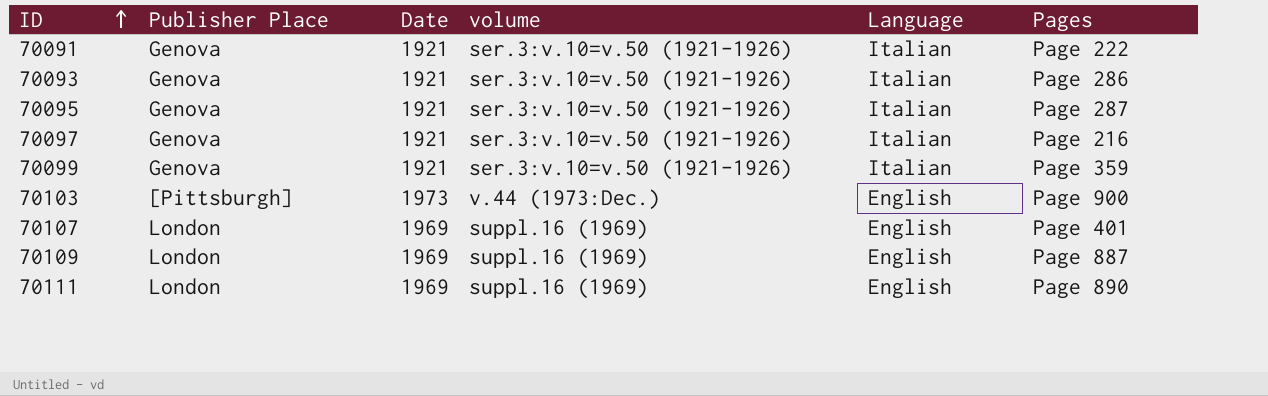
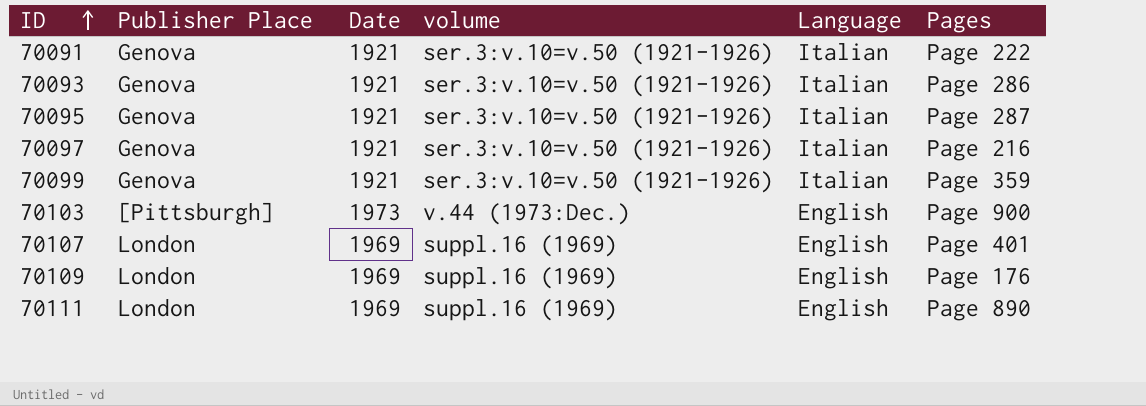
70109 | Pages: Page 887 -> Page 176

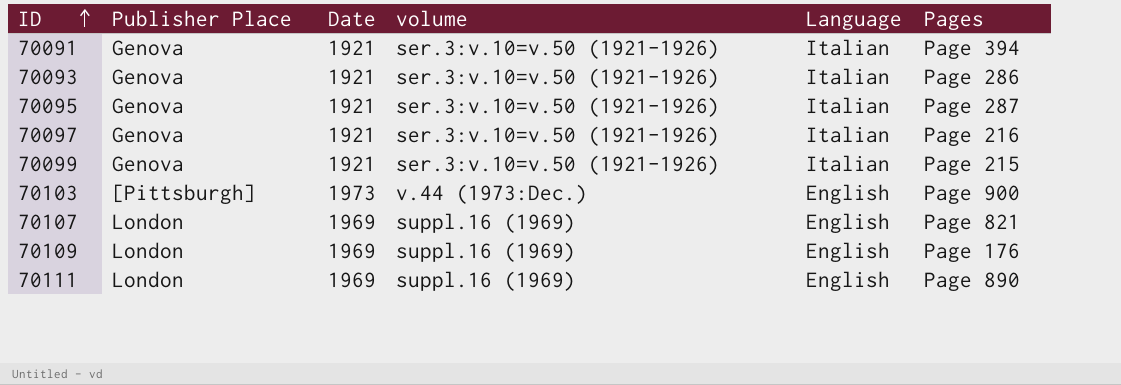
70091 | Pages: Page 222 -> Page 394
70099 | Pages: Page 359 -> Page 215
70107 | Pages: Page 401 -> Page 821

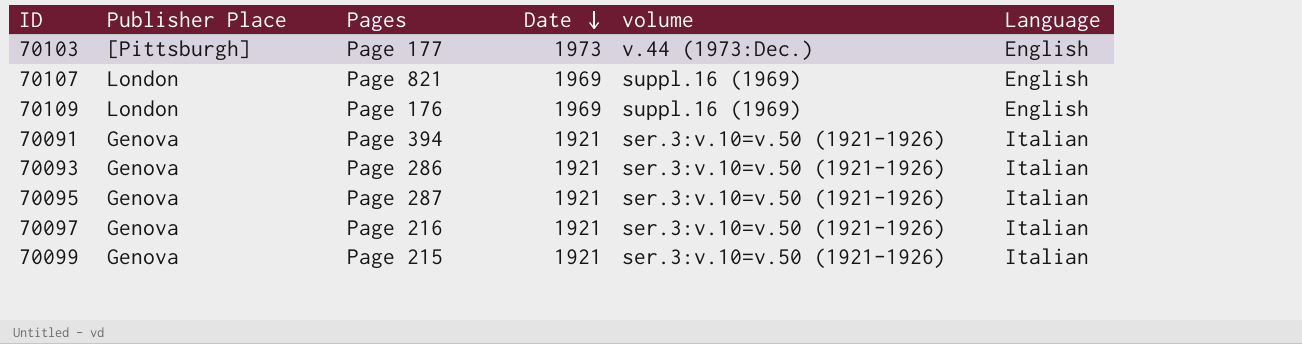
row order: ID ascending -> Date descending
column Pages | position: 6 -> 3
row 70111: London | 1969 | suppl.16 (1969) | English | Page 890 -> none
70103 | Pages: Page 900 -> Page 177

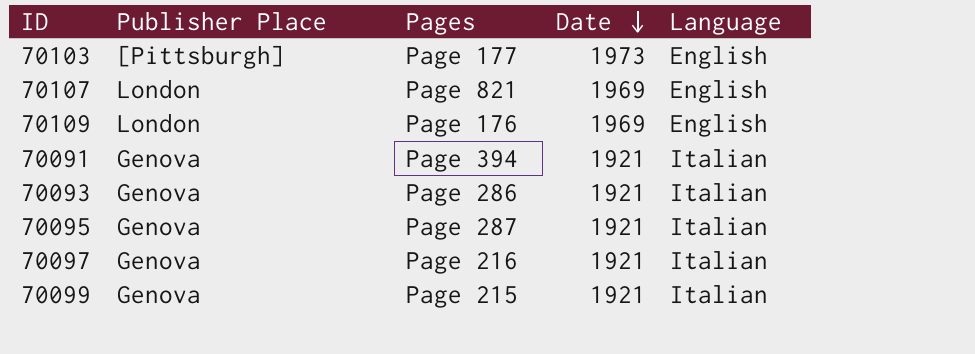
column volume | position: 5 -> none

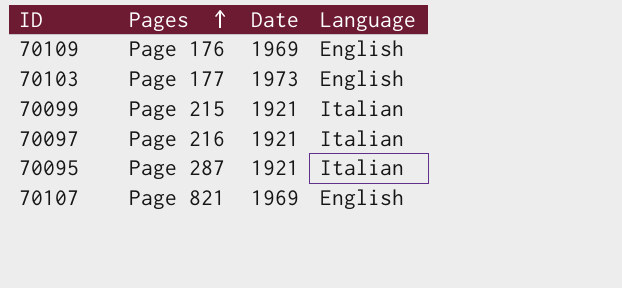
row order: Date descending -> Pages ascending
column Publisher Place | position: 2 -> none
row 70091: Genova | Page 394 | 1921 | Italian -> none
row 70093: Genova | Page 286 | 1921 | Italian -> none

